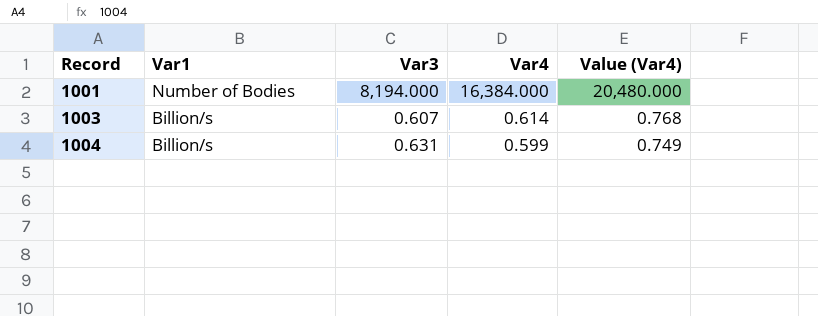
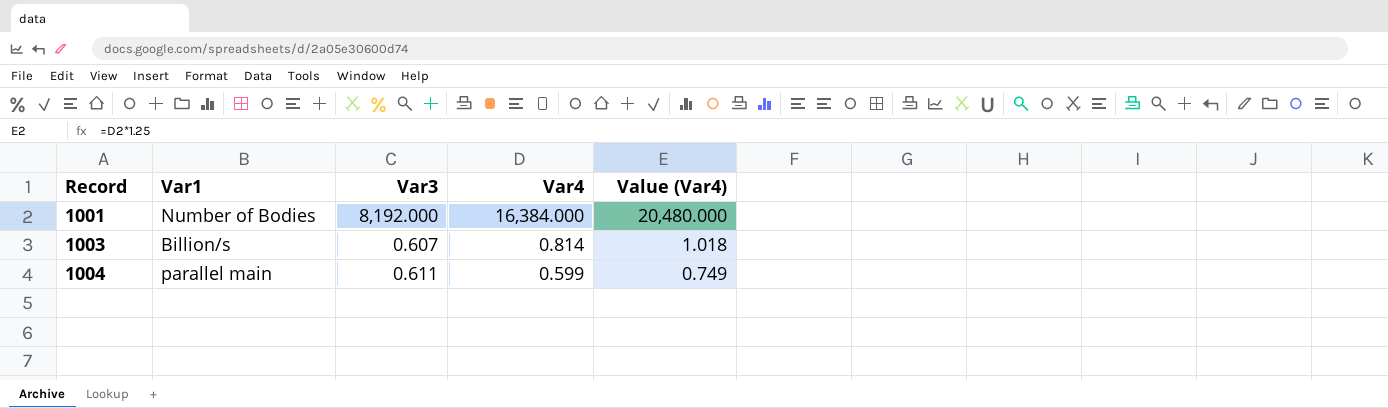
1001 | Var3: 8,194.000 -> 8,192.000
1003 | Var4: 0.614 -> 0.814
1003 | Value (Var4): 0.768 -> 1.018
1004 | Var1: Billion/s -> parallel main
1004 | Var3: 0.631 -> 0.611

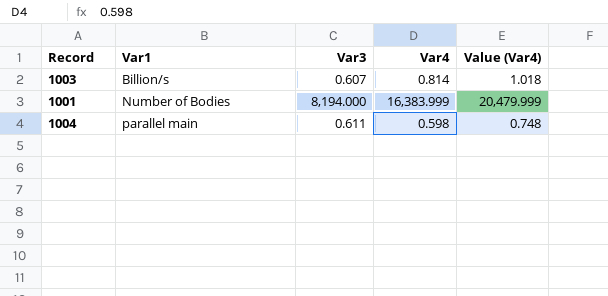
row order: Record ascending -> Var1 ascending
1001 | Var3: 8,192.000 -> 8,194.000
1001 | Var4: 16,384.000 -> 16,383.999
1001 | Value (Var4): 20,480.000 -> 20,479.999
1004 | Var4: 0.599 -> 0.598
1004 | Value (Var4): 0.749 -> 0.748

